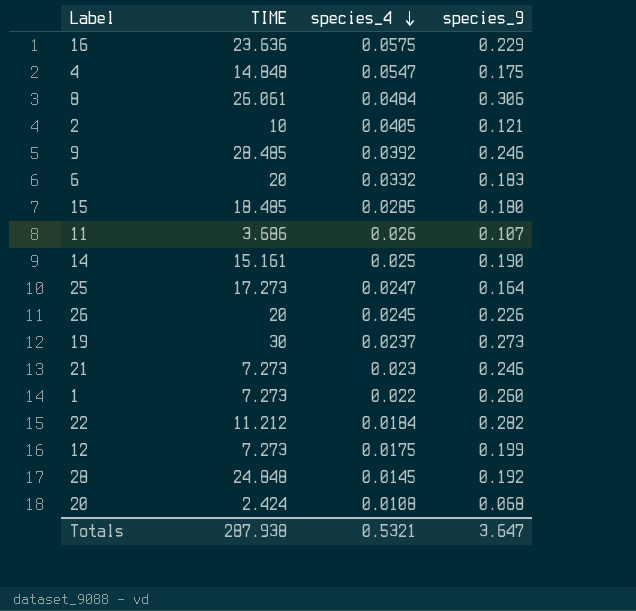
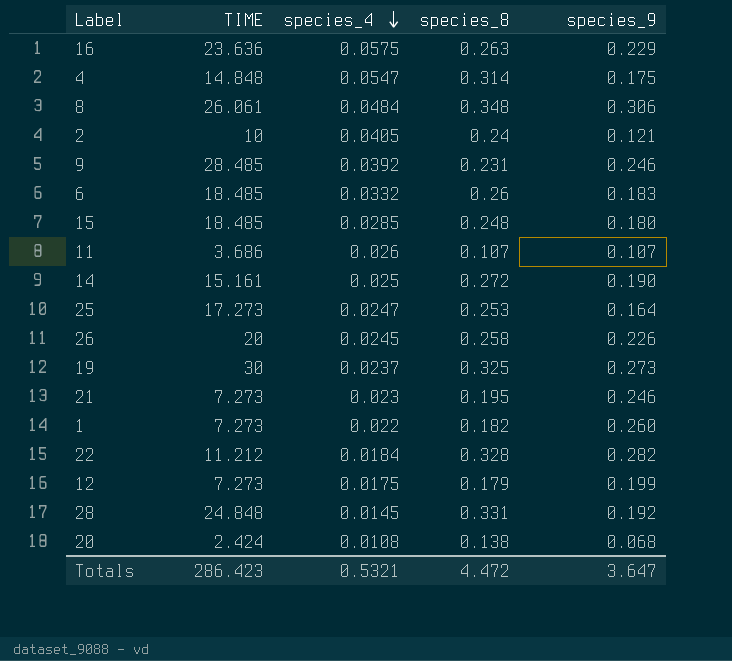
column species_8 | position: none -> 4
6 | TIME: 20 -> 18.485
Totals | TIME: 287.938 -> 286.423

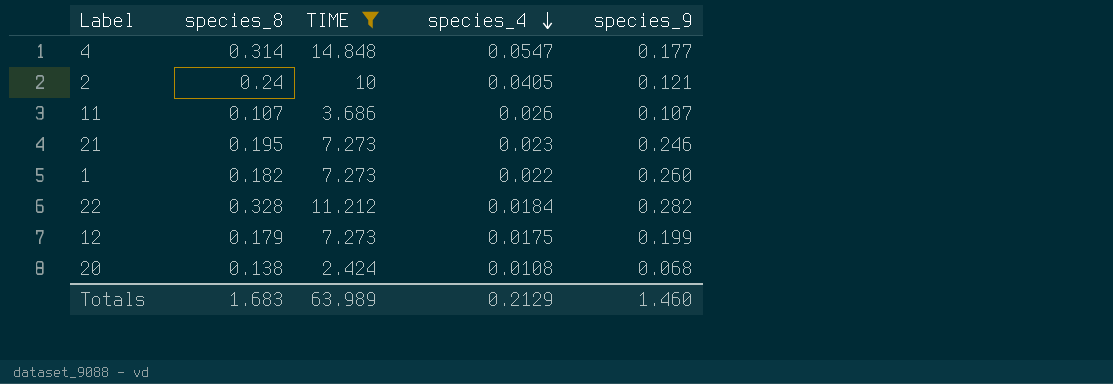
filter: none -> TIME <= 14.848
column species_8 | position: 4 -> 2
4 | species_9: 0.175 -> 0.177
Totals | species_8: 4.472 -> 1.683
Totals | TIME: 286.423 -> 63.989
Totals | species_4: 0.5321 -> 0.2129
Totals | species_9: 3.647 -> 1.460

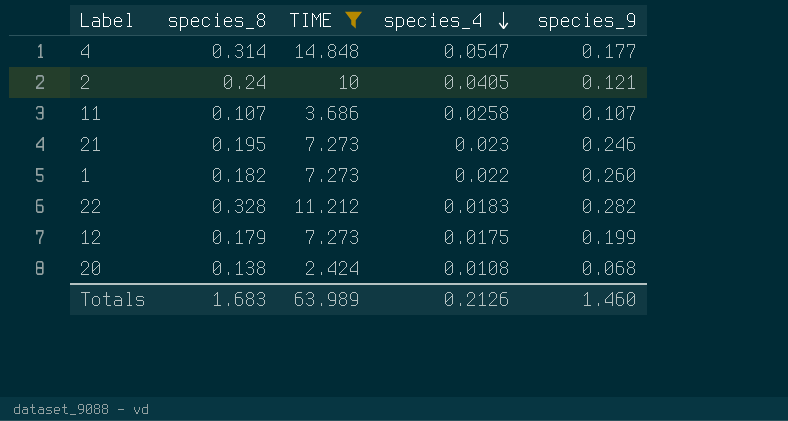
11 | species_4: 0.026 -> 0.0258
22 | species_4: 0.0184 -> 0.0183
Totals | species_4: 0.2129 -> 0.2126

